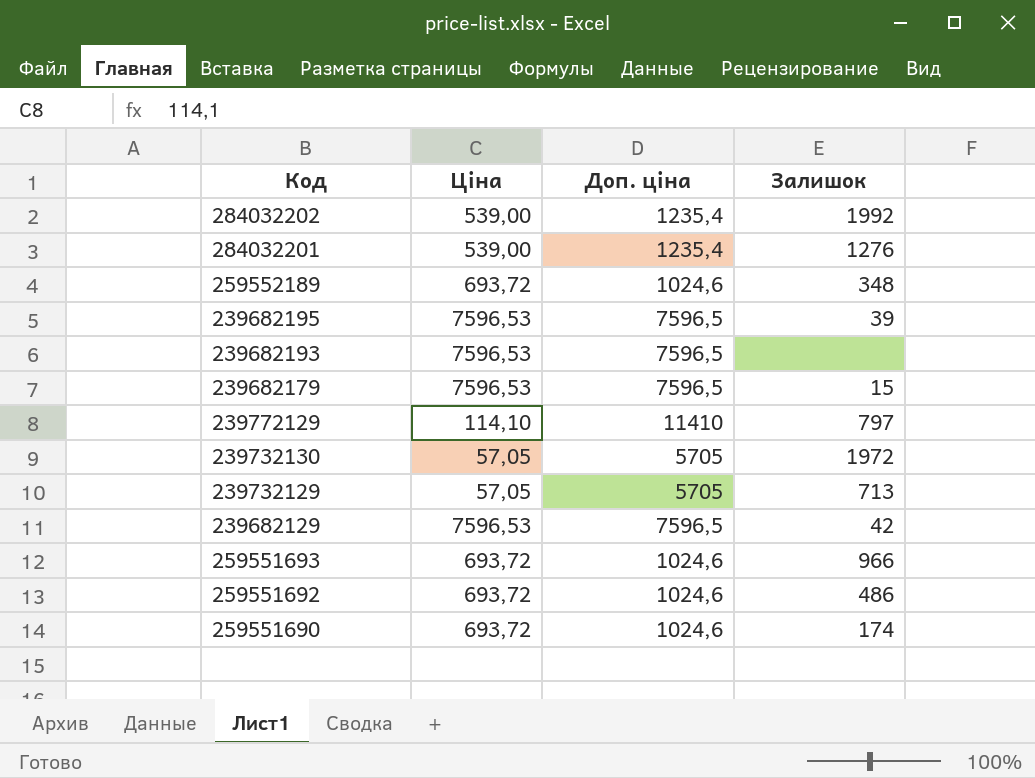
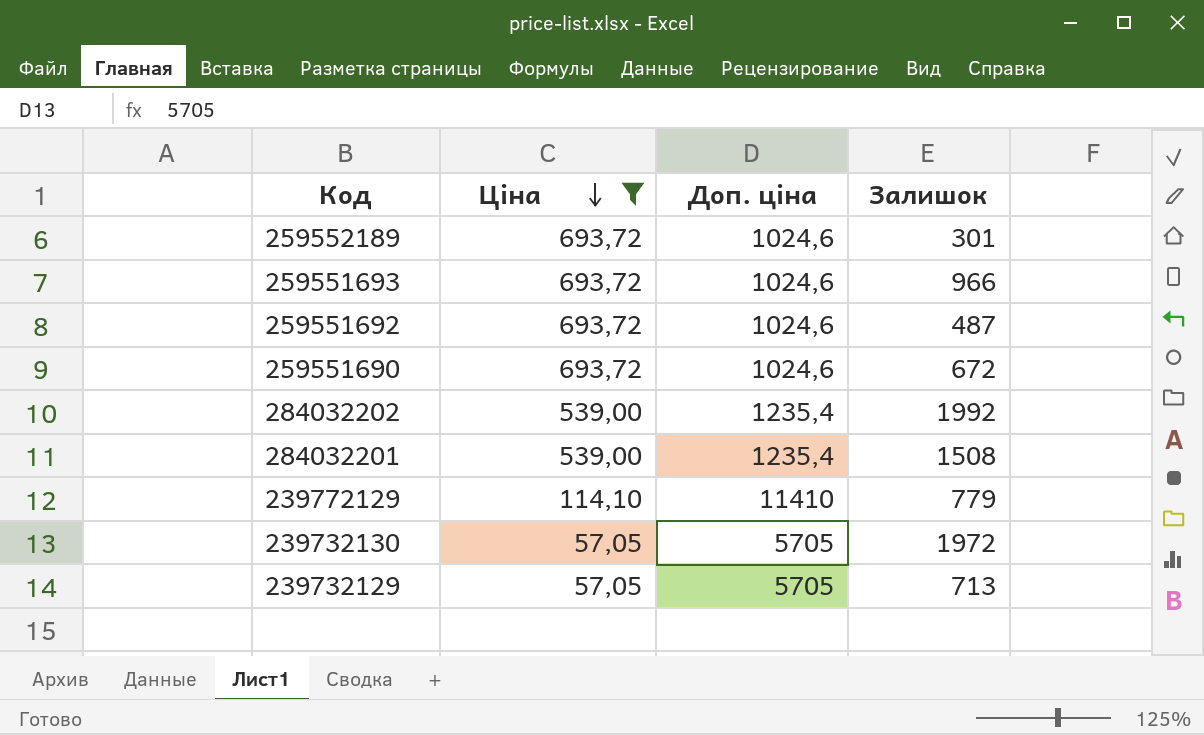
filter: none -> Ціна != 7596,53
row order: none -> Ціна descending
259552189 | Залишок: 348 -> 301
259551692 | Залишок: 486 -> 487
259551690 | Залишок: 174 -> 672
284032201 | Залишок: 1276 -> 1508
239772129 | Залишок: 797 -> 779

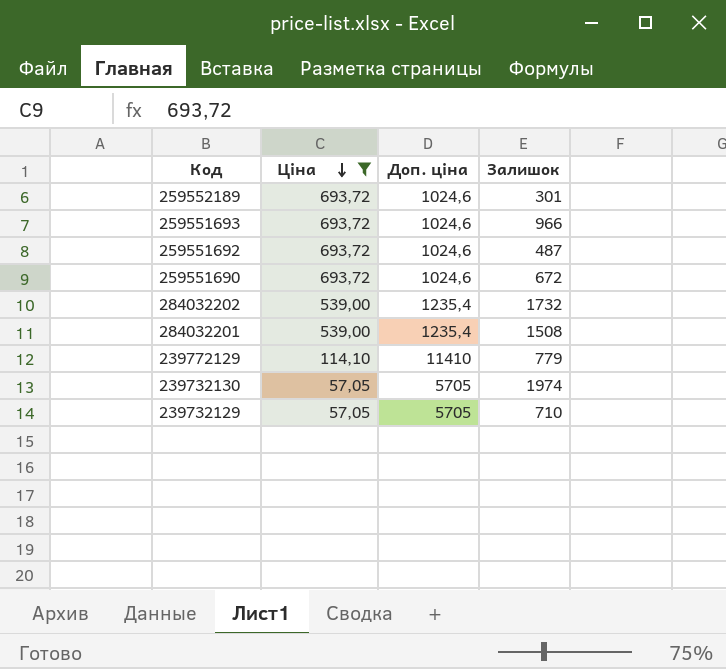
284032202 | Залишок: 1992 -> 1732
239732130 | Залишок: 1972 -> 1974
239732129 | Залишок: 713 -> 710

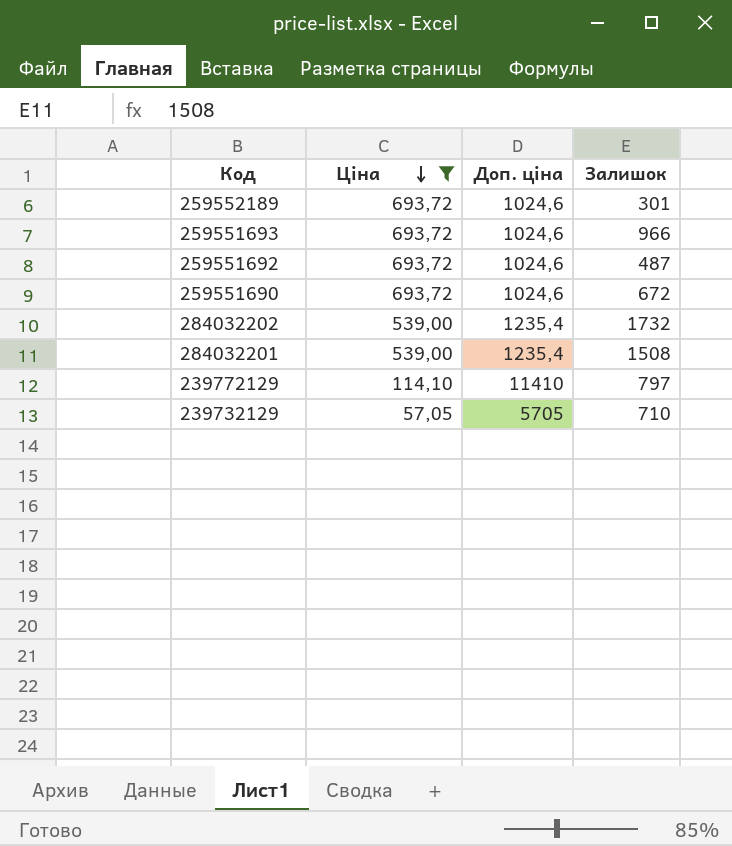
row 239732130: 57,05 | 5705 | 1974 -> none
239772129 | Залишок: 779 -> 797

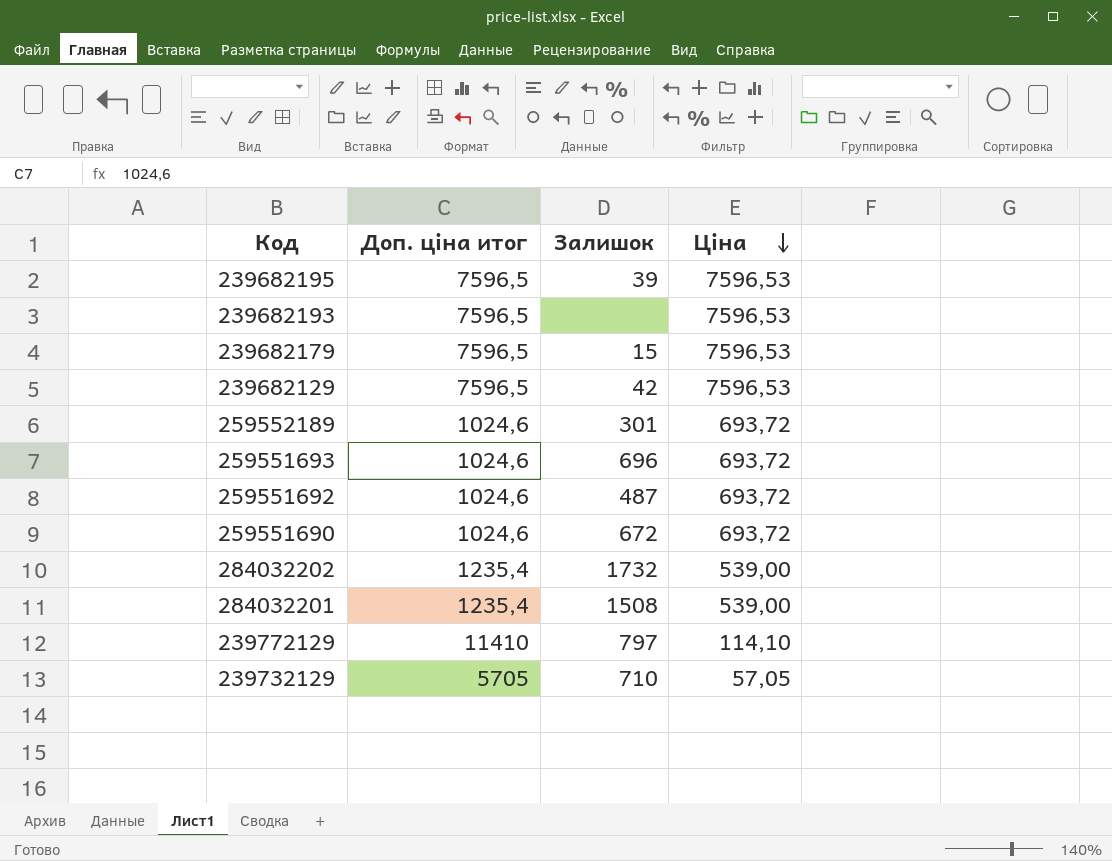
filter: Ціна != 7596,53 -> none
column name: Доп. ціна -> Доп. ціна итог
column Ціна | position: 2 -> 4
259551693 | Залишок: 966 -> 696

